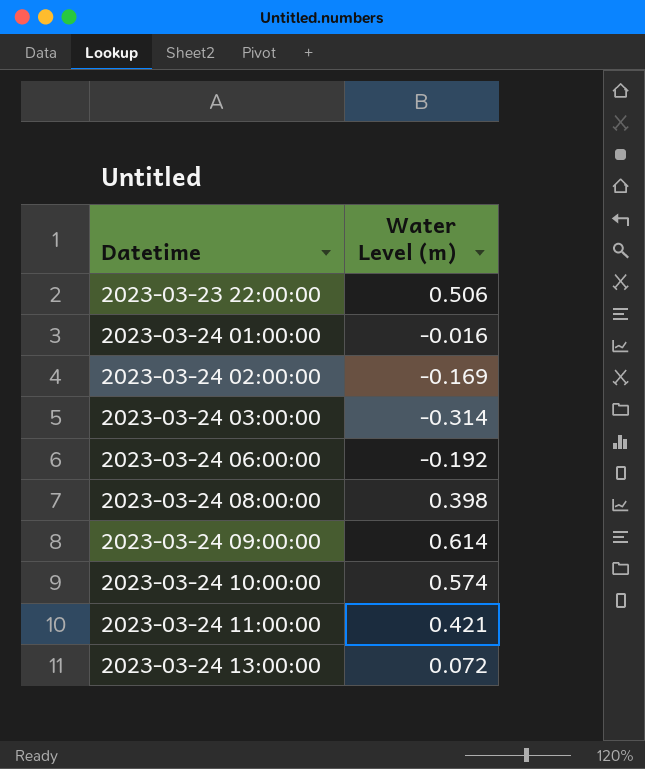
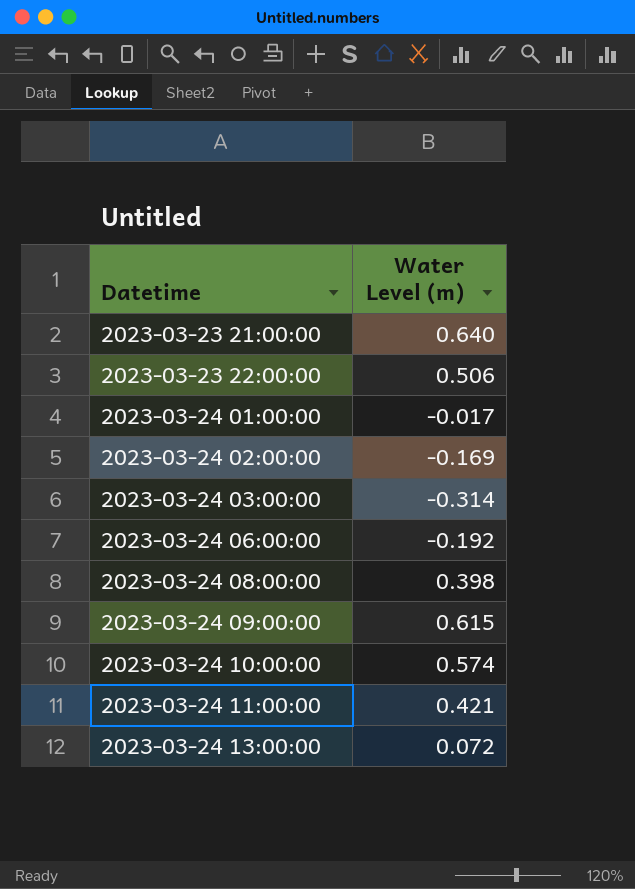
row 2023-03-23 21:00:00: none -> 0.640
2023-03-24 01:00:00 | Water Level (m): -0.016 -> -0.017
2023-03-24 09:00:00 | Water Level (m): 0.614 -> 0.615

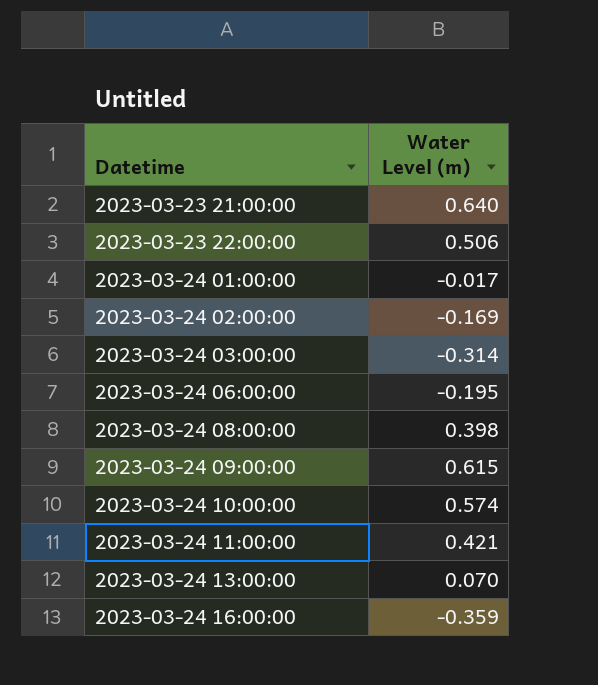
2023-03-24 06:00:00 | Water Level (m): -0.192 -> -0.195
2023-03-24 13:00:00 | Water Level (m): 0.072 -> 0.070
row 2023-03-24 16:00:00: none -> -0.359

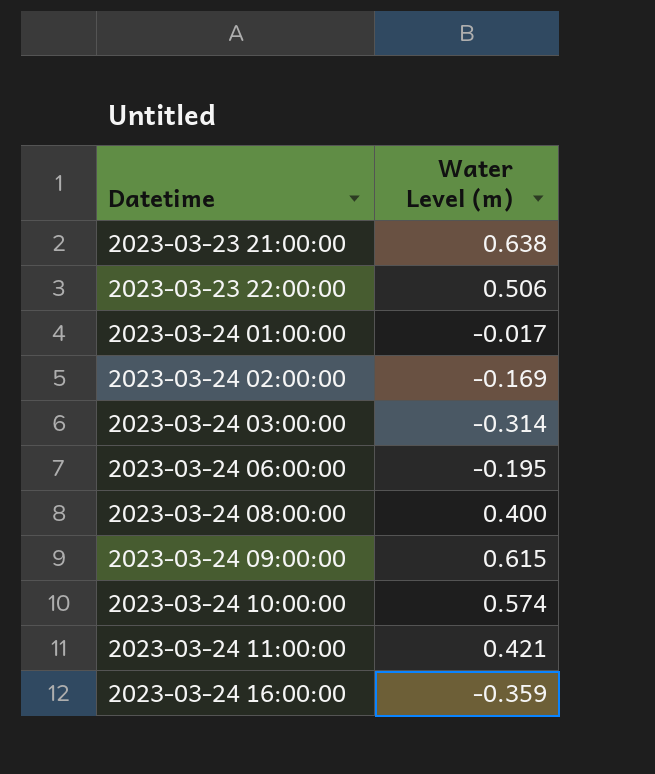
row 2023-03-24 13:00:00: 0.070 -> none
2023-03-23 21:00:00 | Water Level (m): 0.640 -> 0.638
2023-03-24 08:00:00 | Water Level (m): 0.398 -> 0.400

